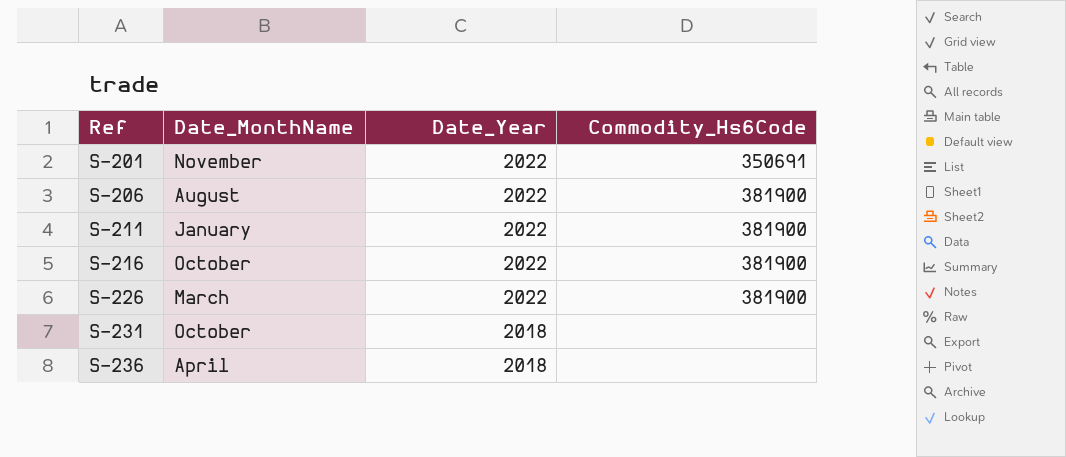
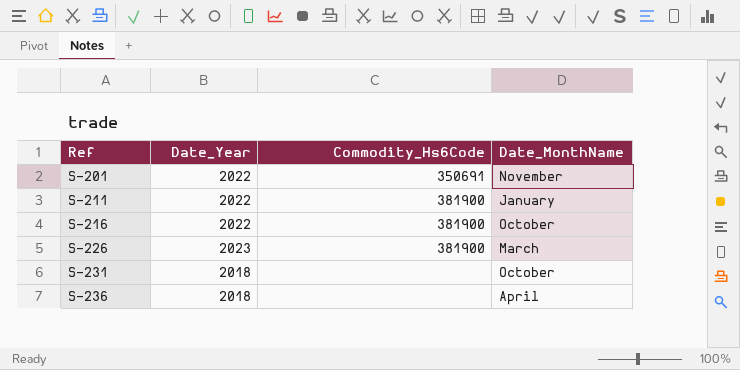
column Date_MonthName | position: 2 -> 4
row S-206: August | 2022 | 381900 -> none
S-226 | Date_Year: 2022 -> 2023

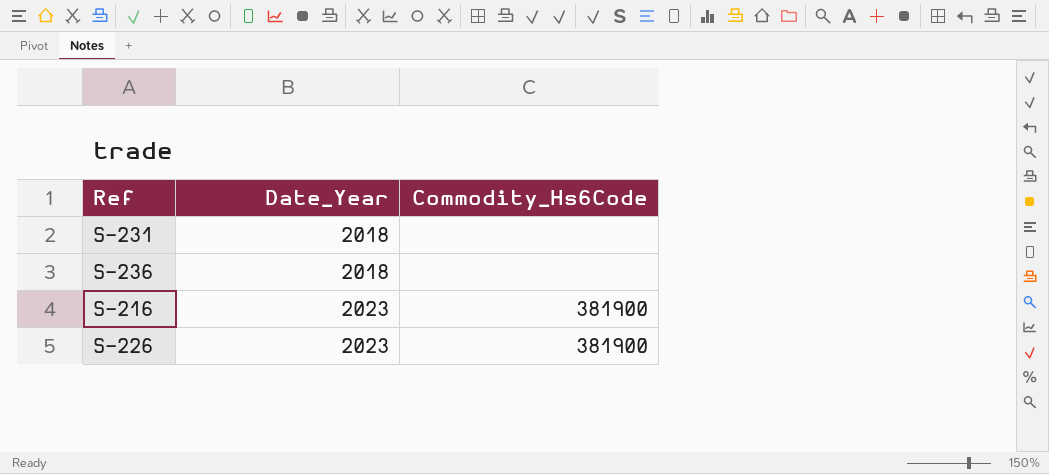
row order: Ref ascending -> Date_Year ascending
column Date_MonthName | position: 4 -> none
row S-201: 2022 | 350691 | November -> none
row S-211: 2022 | 381900 | January -> none
S-216 | Date_Year: 2022 -> 2023

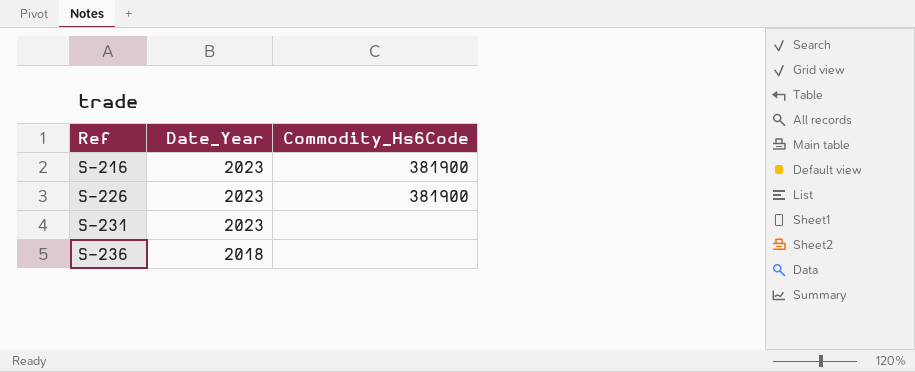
row order: Date_Year ascending -> Ref ascending
S-231 | Date_Year: 2018 -> 2023

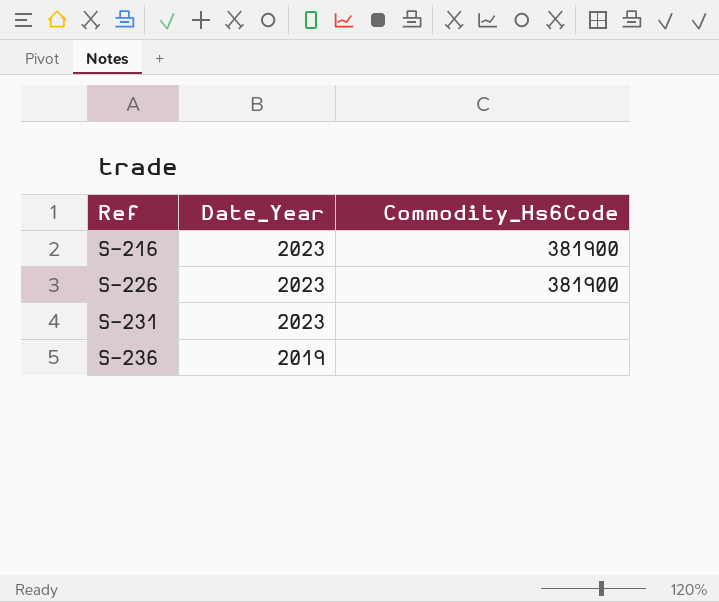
S-236 | Date_Year: 2018 -> 2019

